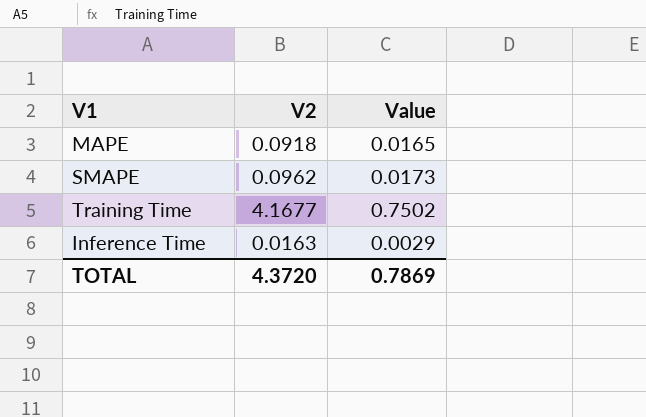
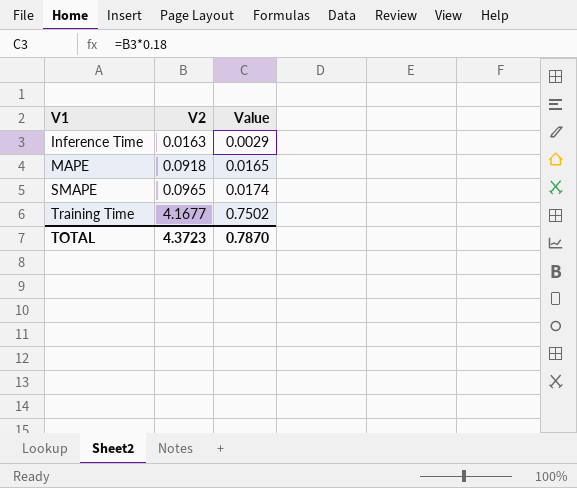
row order: none -> V1 ascending
SMAPE | V2: 0.0962 -> 0.0965
SMAPE | Value: 0.0173 -> 0.0174
TOTAL | V2: 4.3720 -> 4.3723
TOTAL | Value: 0.7869 -> 0.7870

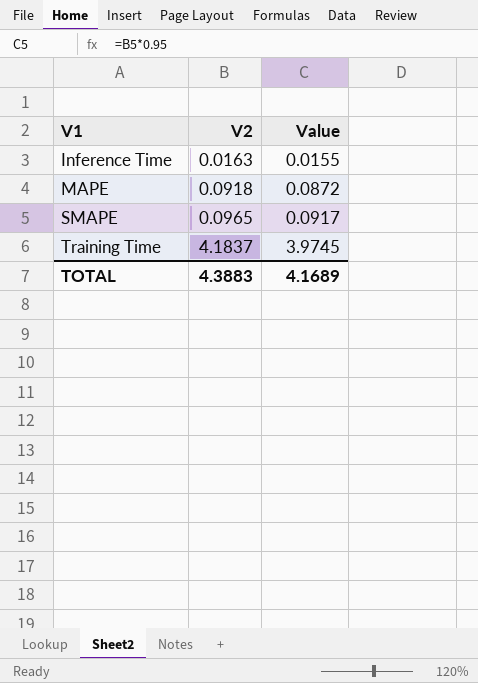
column Value | formula: [V2] * 0.18 -> [V2] * 0.95
Training Time | V2: 4.1677 -> 4.1837
TOTAL | V2: 4.3723 -> 4.3883
TOTAL | Value: 0.7870 -> 4.1689

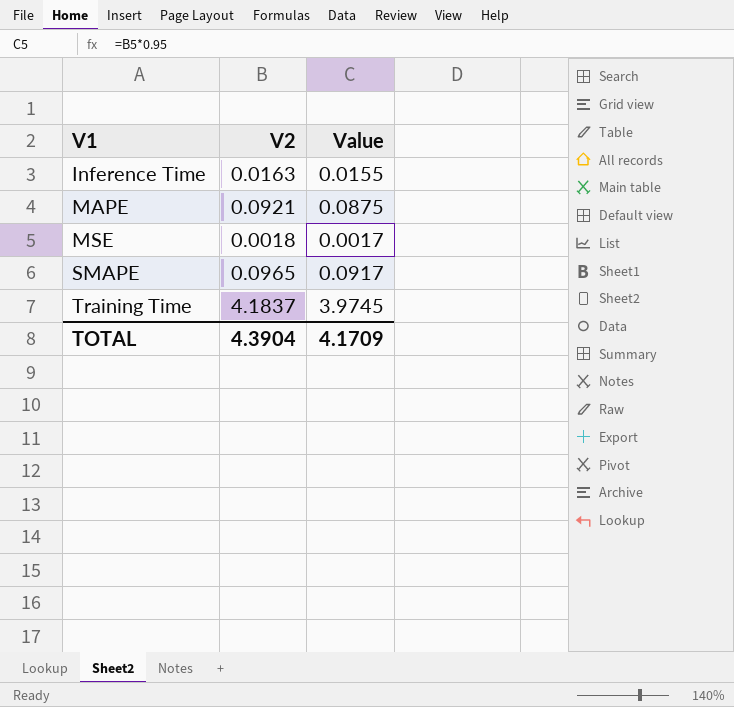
MAPE | V2: 0.0918 -> 0.0921
MAPE | Value: 0.0872 -> 0.0875
row MSE: none -> 0.0018 | 0.0017
TOTAL | V2: 4.3883 -> 4.3904
TOTAL | Value: 4.1689 -> 4.1709

